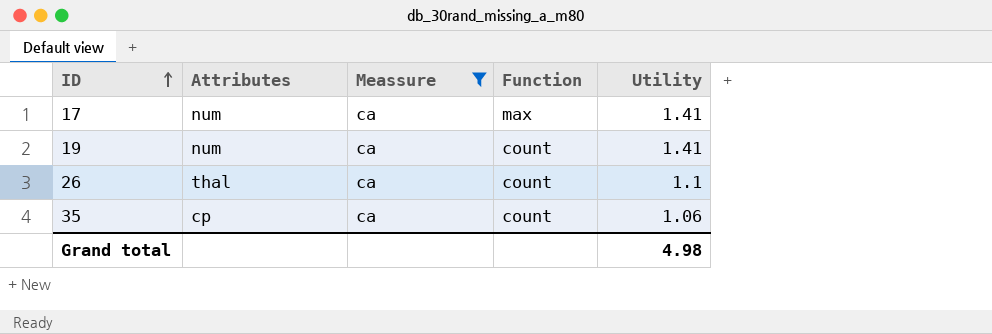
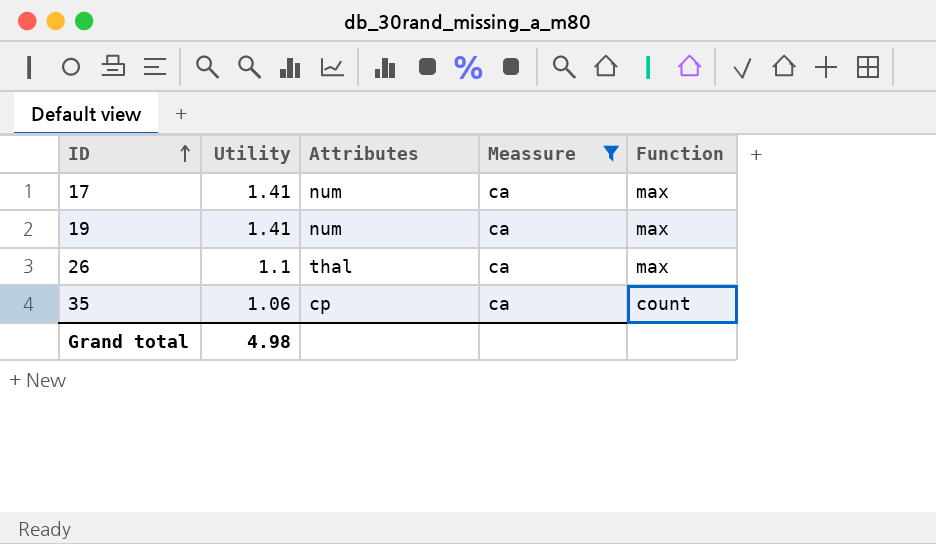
column Utility | position: 5 -> 2
19 | Function: count -> max
26 | Function: count -> max

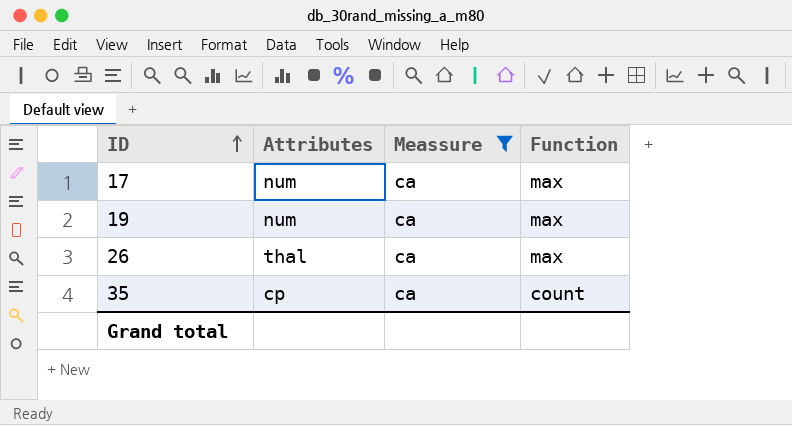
column Utility | position: 2 -> none

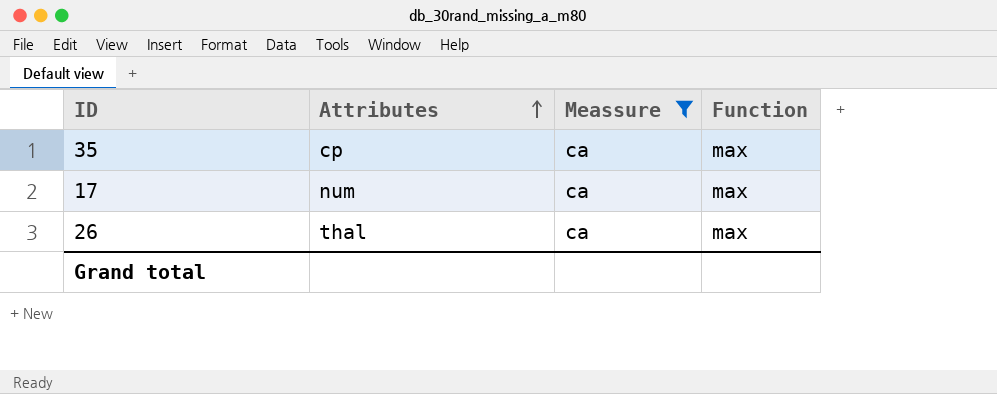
row order: ID ascending -> Attributes ascending
row 19: num | ca | max -> none
35 | Function: count -> max

